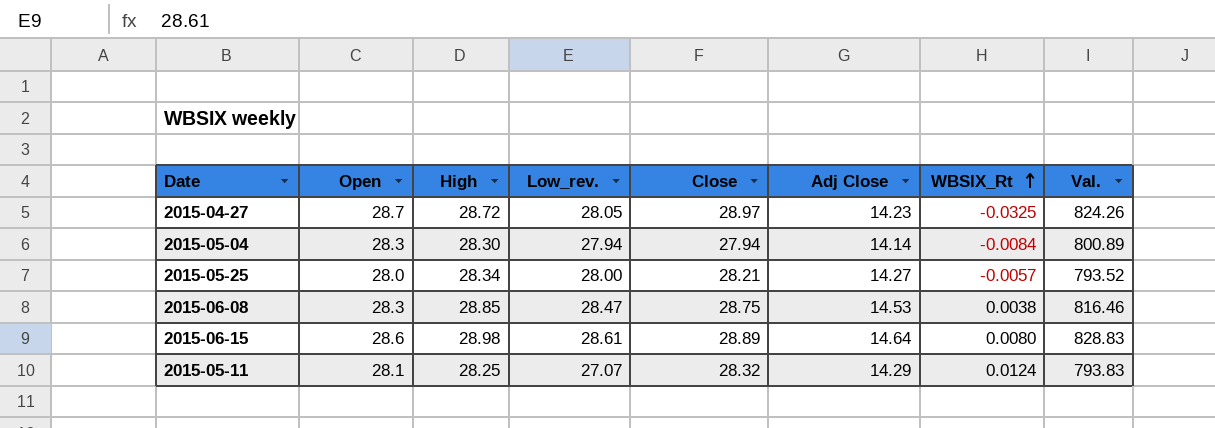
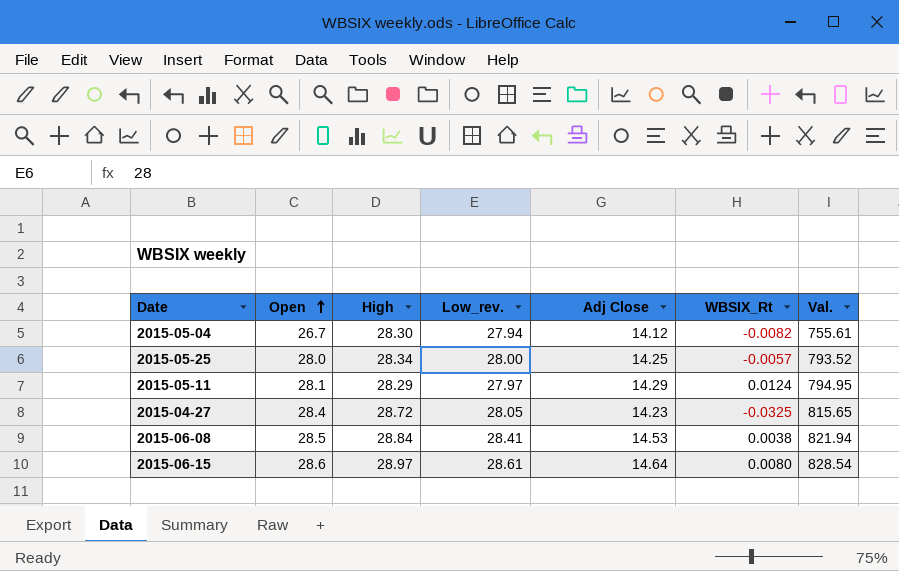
row order: WBSIX_Rt ascending -> Open ascending
column Close | position: 5 -> none
2015-05-04 | Open: 28.3 -> 26.7
2015-05-04 | Adj Close: 14.14 -> 14.12
2015-05-04 | WBSIX_Rt: -0.0084 -> -0.0082
2015-05-04 | Val.: 800.89 -> 755.61
2015-05-25 | Adj Close: 14.27 -> 14.25
2015-05-11 | High: 28.25 -> 28.29
2015-05-11 | Low_rev.: 27.07 -> 27.97
2015-05-11 | Val.: 793.83 -> 794.95
2015-04-27 | Open: 28.7 -> 28.4
2015-04-27 | Val.: 824.26 -> 815.65
2015-06-08 | Open: 28.3 -> 28.5
2015-06-08 | High: 28.85 -> 28.84
2015-06-08 | Low_rev.: 28.47 -> 28.41
2015-06-08 | Val.: 816.46 -> 821.94
2015-06-15 | High: 28.98 -> 28.97
2015-06-15 | Val.: 828.83 -> 828.54

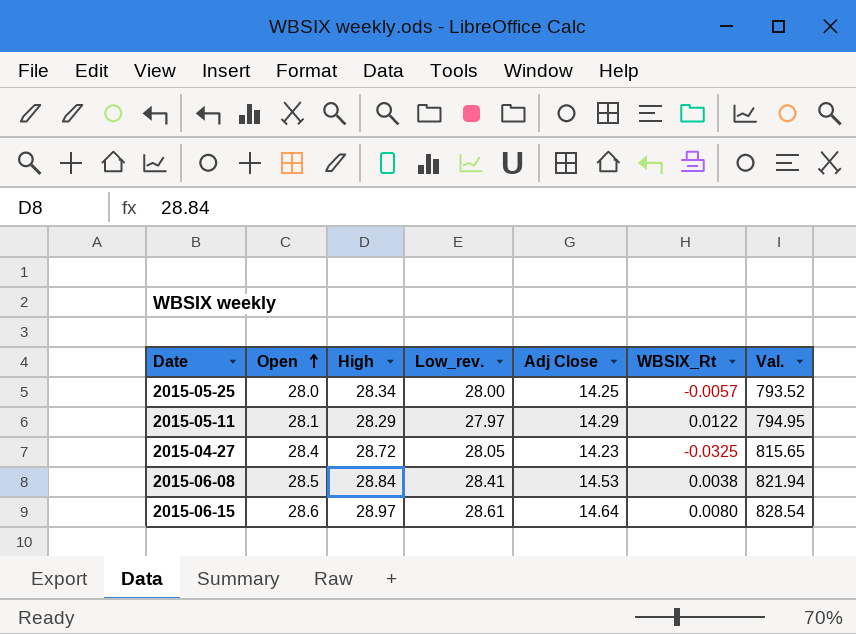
row 2015-05-04: 26.7 | 28.30 | 27.94 | 14.12 | -0.0082 | 755.61 -> none
2015-05-11 | WBSIX_Rt: 0.0124 -> 0.0122

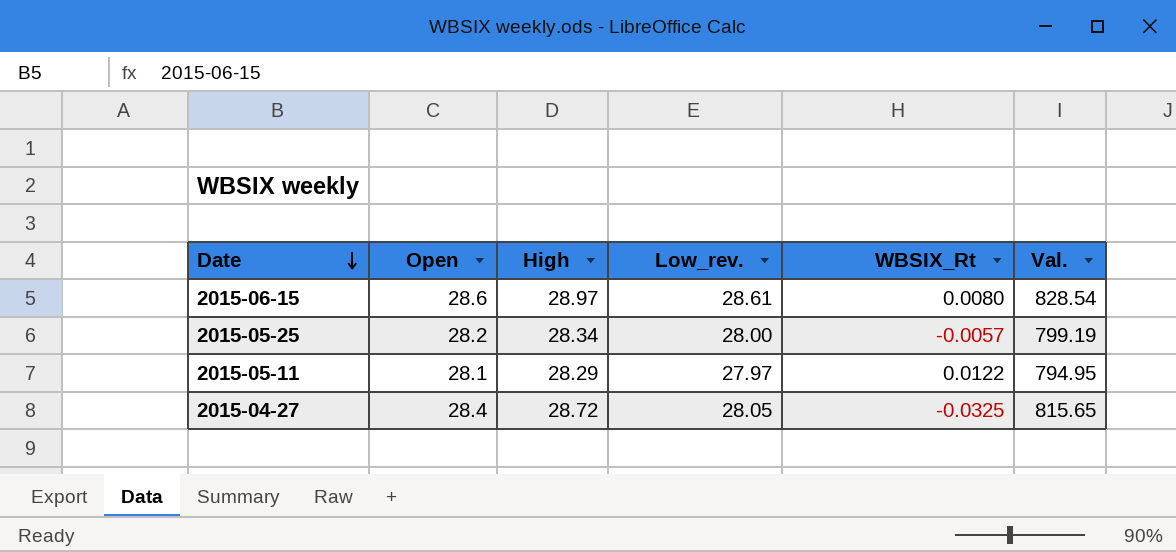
row order: Open ascending -> Date descending
column Adj Close | position: 5 -> none
row 2015-06-08: 28.5 | 28.84 | 28.41 | 14.53 | 0.0038 | 821.94 -> none
2015-05-25 | Open: 28.0 -> 28.2
2015-05-25 | Val.: 793.52 -> 799.19

